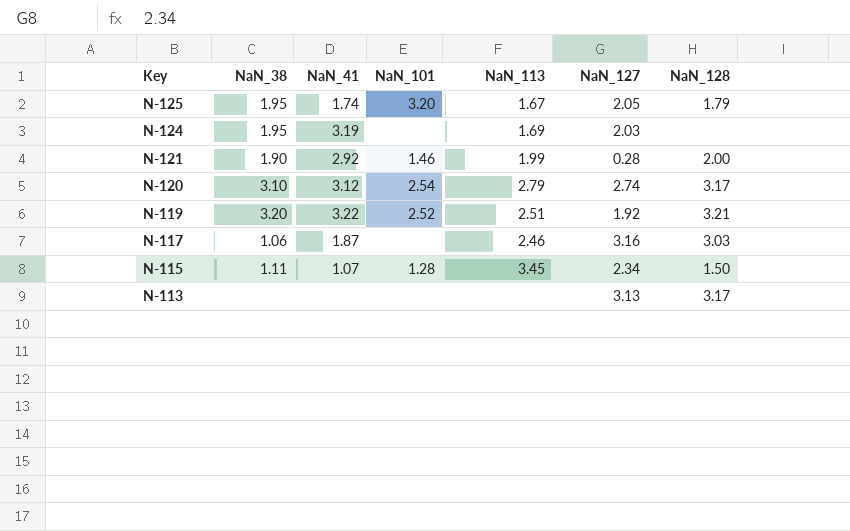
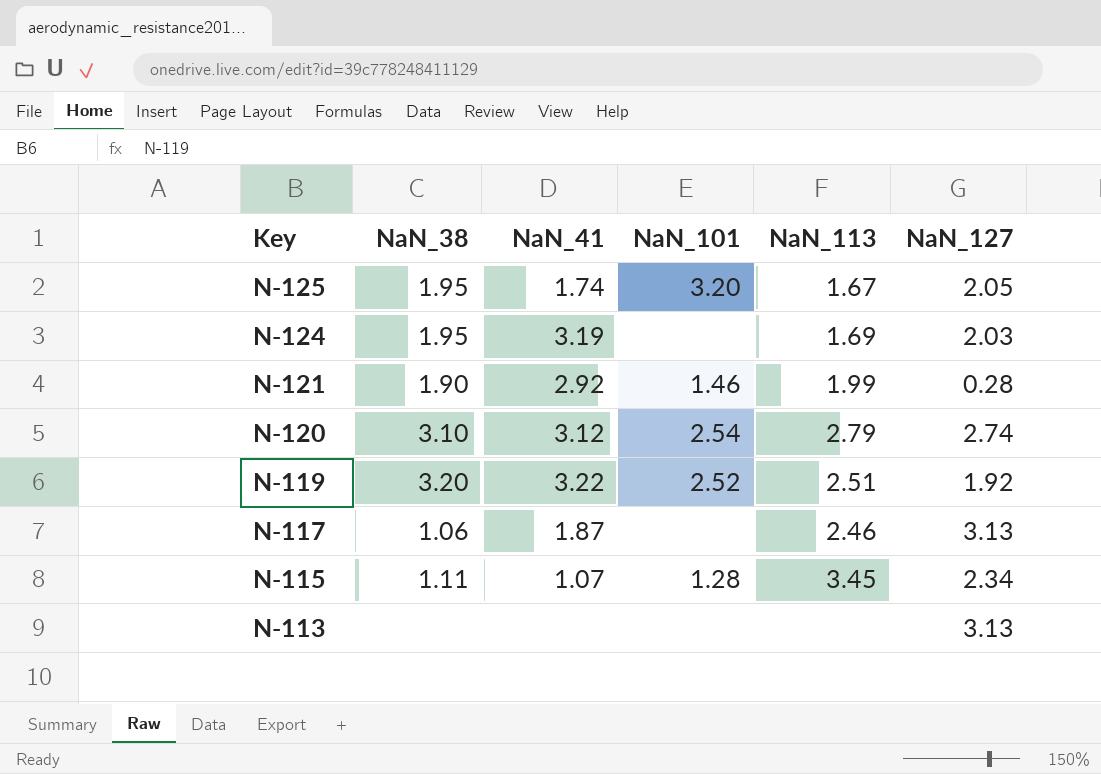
column NaN_128 | position: 7 -> none
N-117 | NaN_127: 3.16 -> 3.13

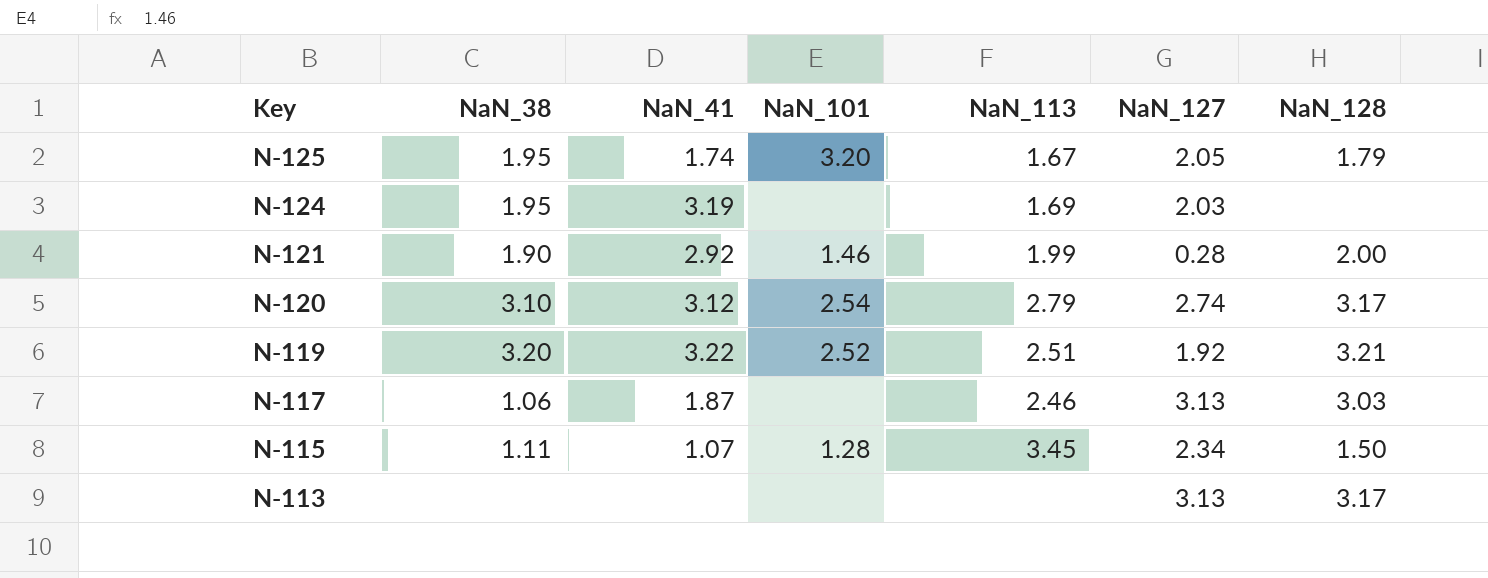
column NaN_128 | position: none -> 7

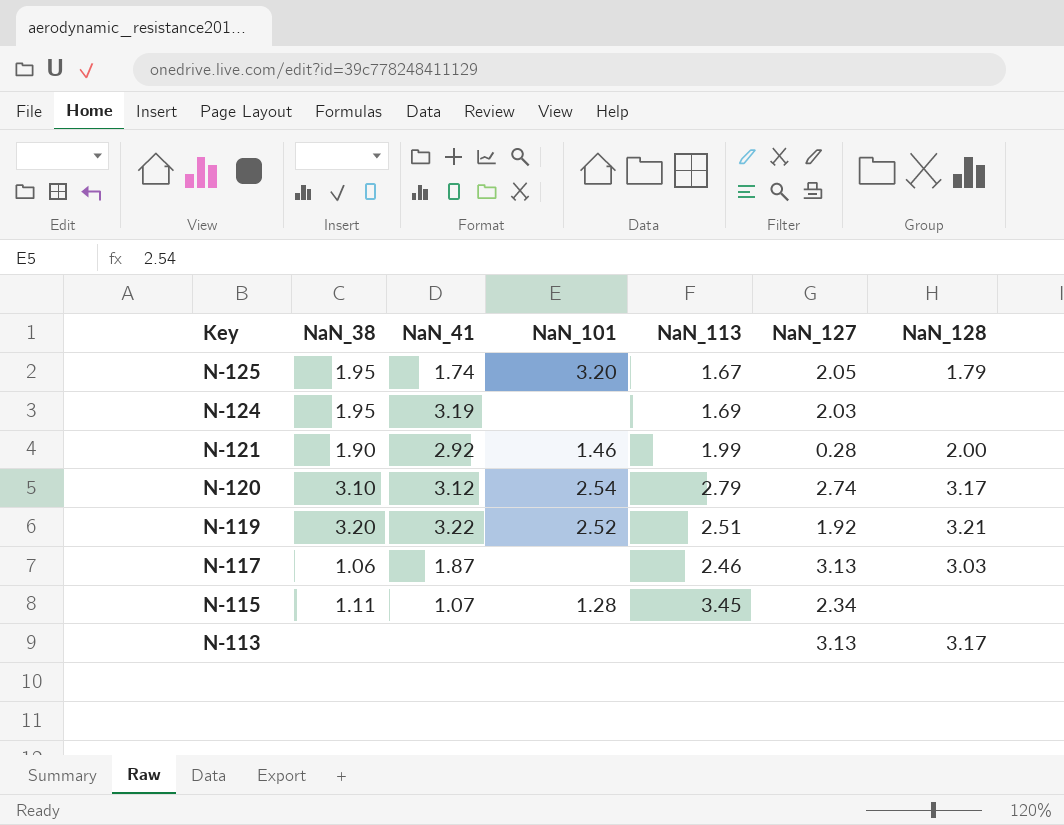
N-115 | NaN_128: 1.50 -> none

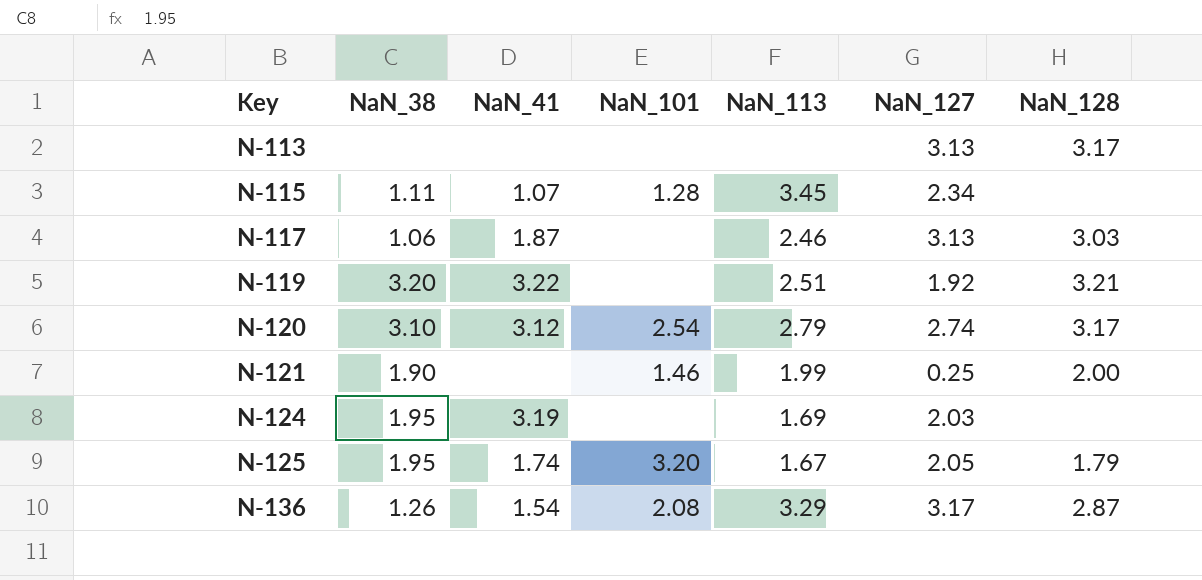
row order: Key descending -> Key ascending
N-119 | NaN_101: 2.52 -> none
N-121 | NaN_41: 2.92 -> none
N-121 | NaN_127: 0.28 -> 0.25
row N-136: none -> 1.26 | 1.54 | 2.08 | 3.29 | 3.17 | 2.87

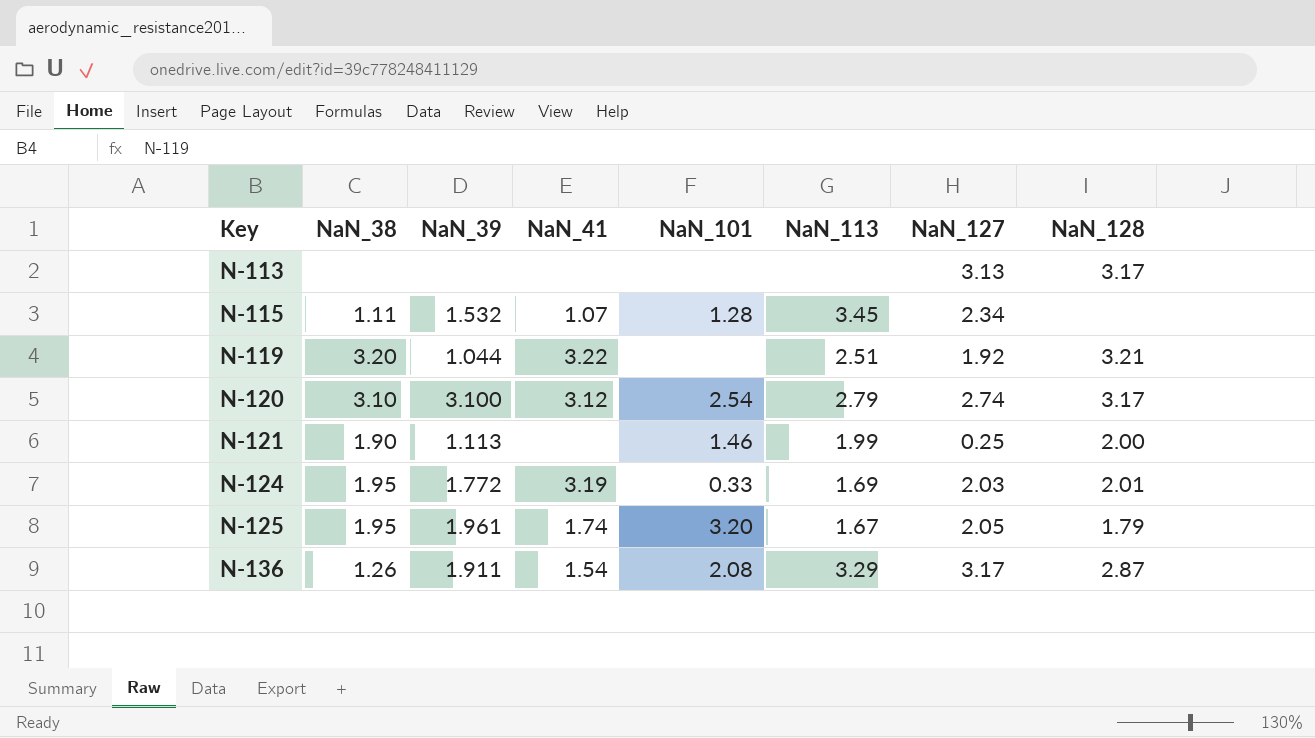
column NaN_39 | position: none -> 3
row N-117: 1.06 | 1.87 | none | 2.46 | 3.13 | 3.03 -> none
N-124 | NaN_101: none -> 0.33
N-124 | NaN_128: none -> 2.01

